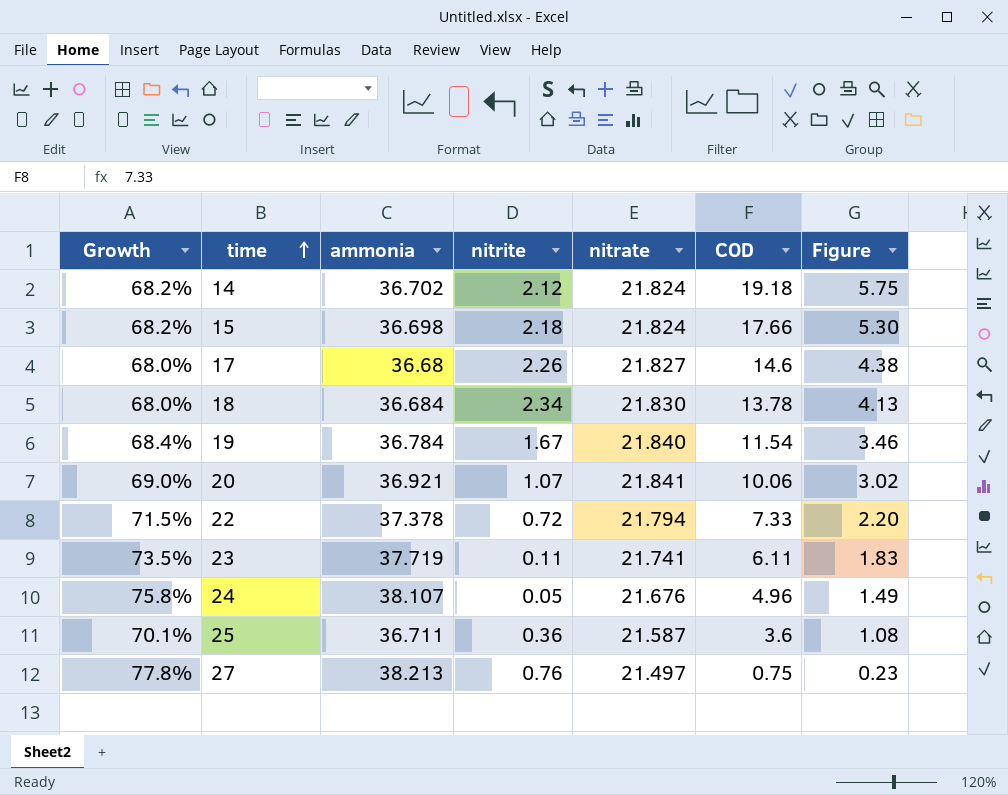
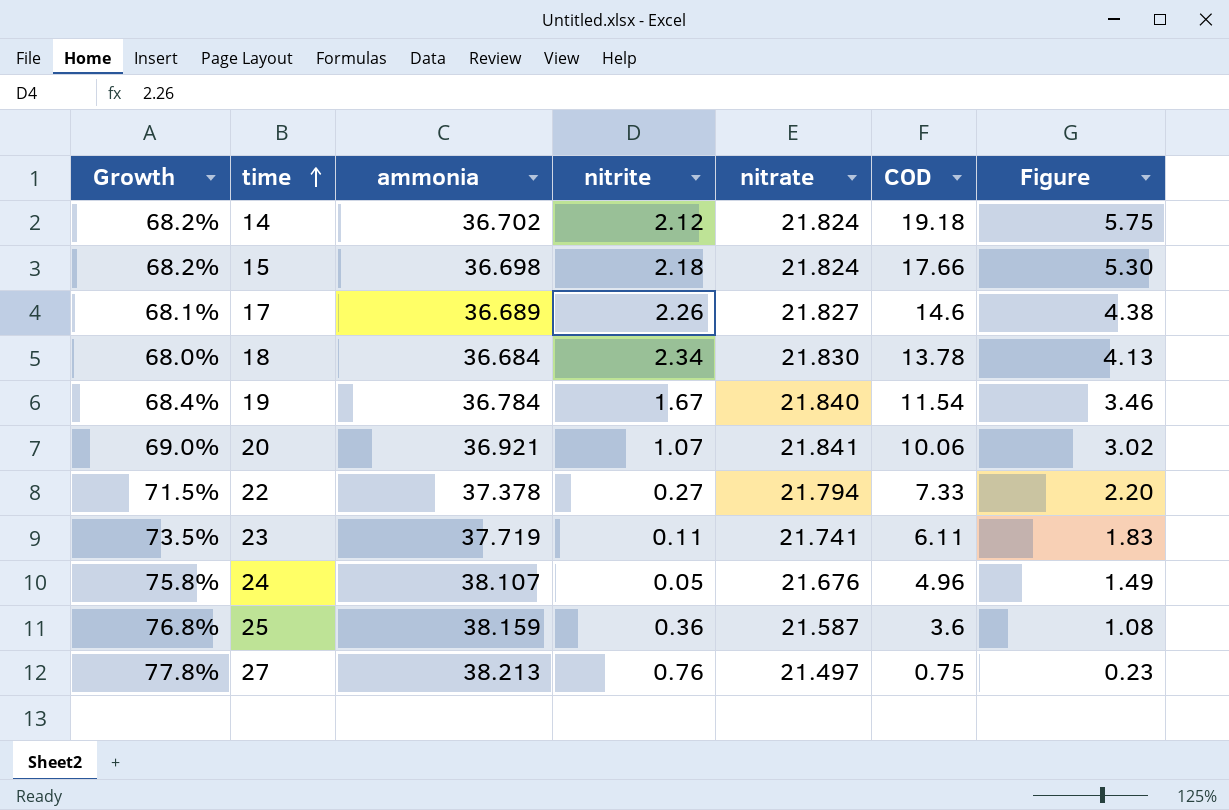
17 | Growth: 68.0% -> 68.1%
17 | ammonia: 36.68 -> 36.689
22 | nitrite: 0.72 -> 0.27
25 | Growth: 70.1% -> 76.8%
25 | ammonia: 36.711 -> 38.159

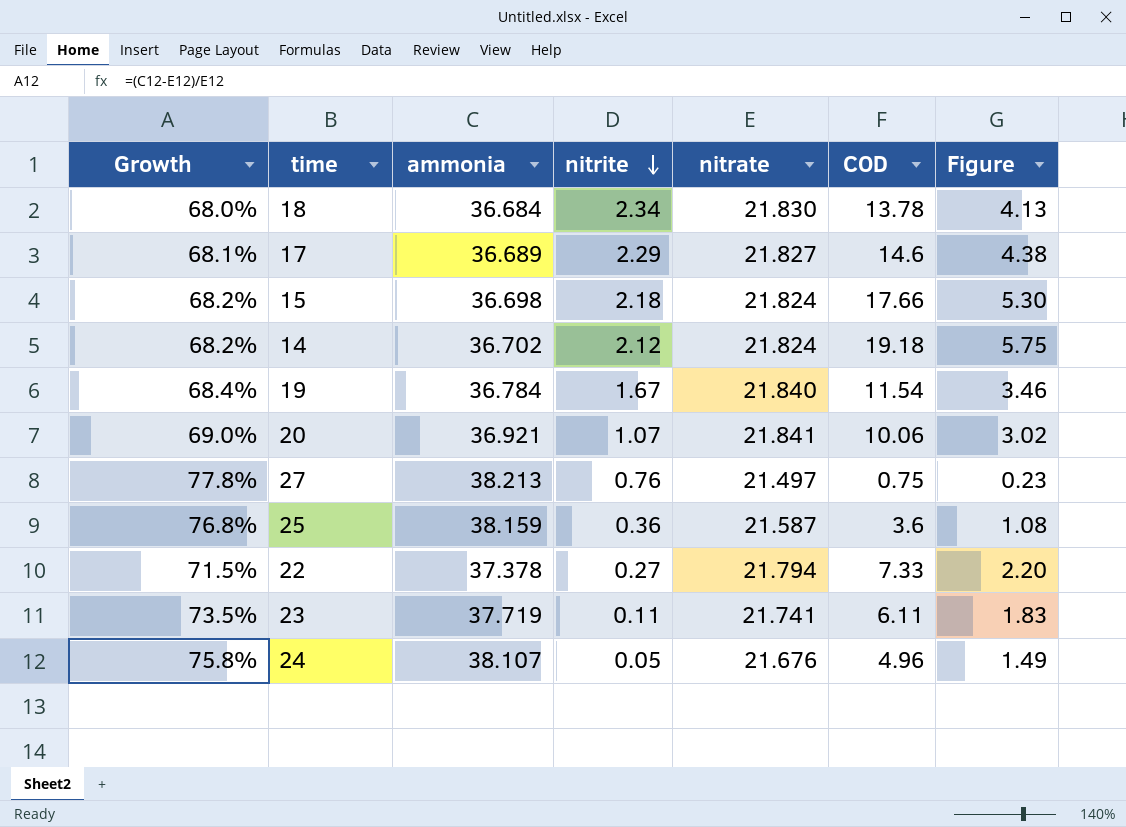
row order: time ascending -> nitrite descending
17 | nitrite: 2.26 -> 2.29

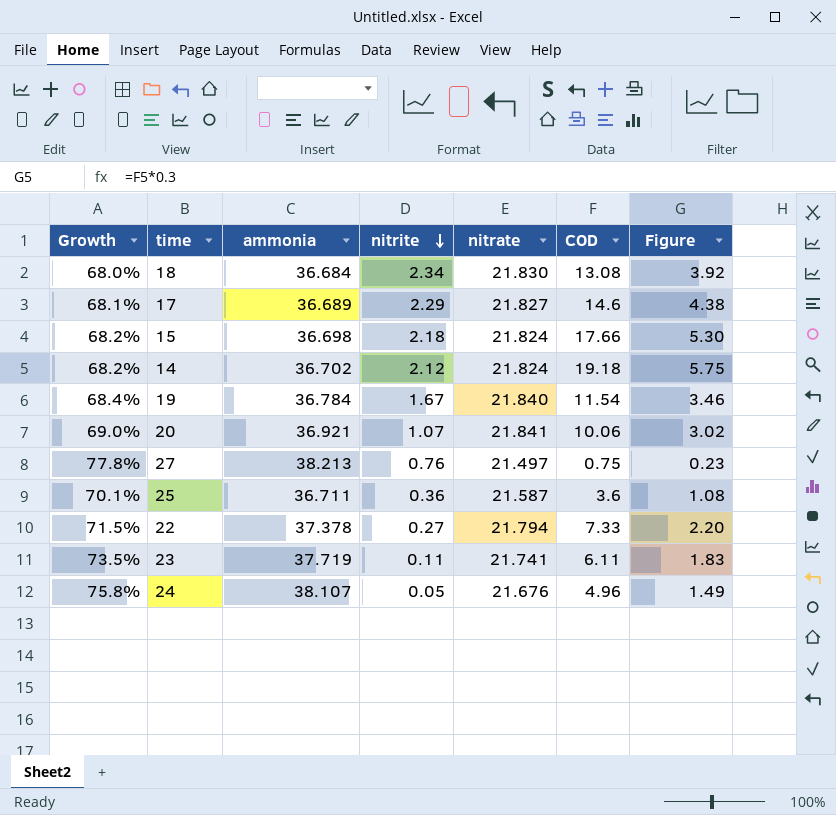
18 | COD: 13.78 -> 13.08
18 | Figure: 4.13 -> 3.92
25 | Growth: 76.8% -> 70.1%
25 | ammonia: 38.159 -> 36.711

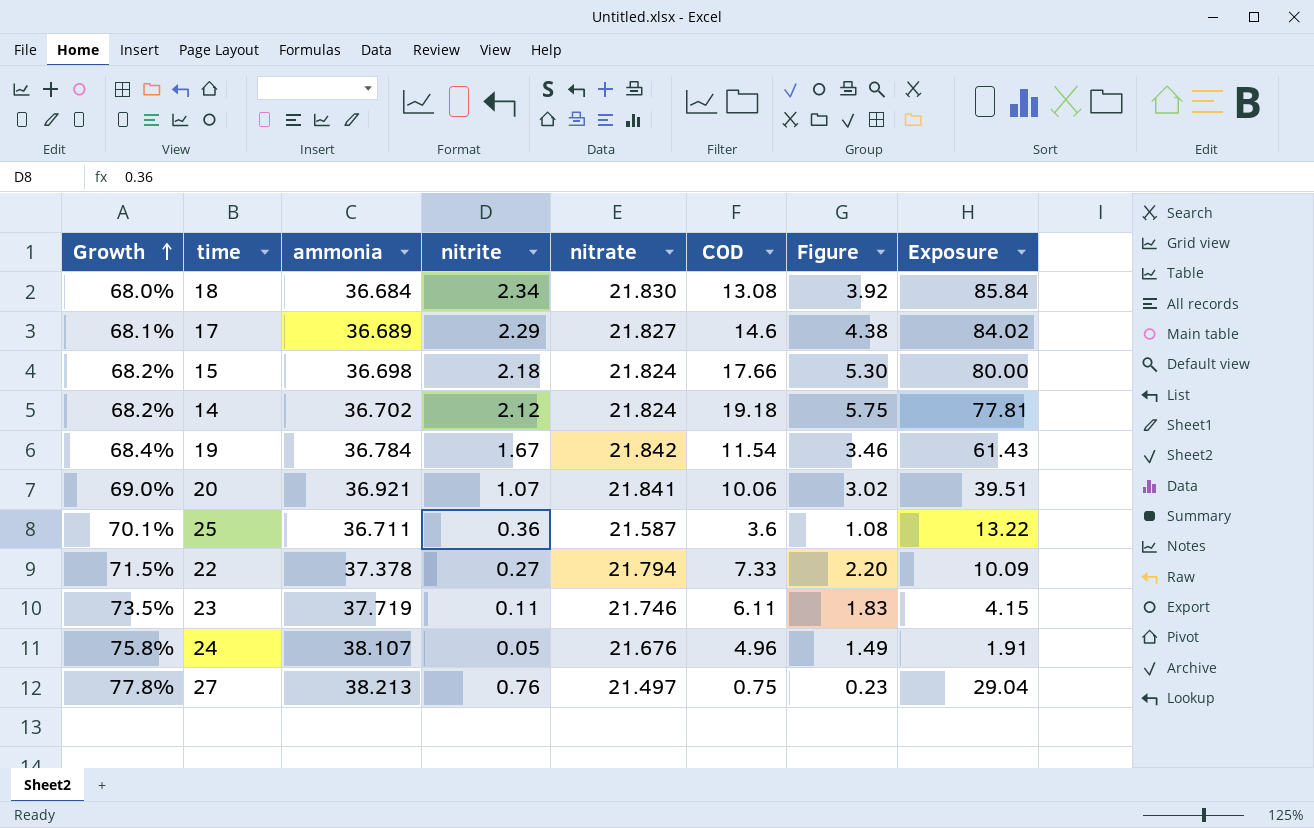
row order: nitrite descending -> Growth ascending
column Exposure | formula: none -> [ammonia] * [nitrite]
19 | nitrate: 21.840 -> 21.842
23 | nitrate: 21.741 -> 21.746

